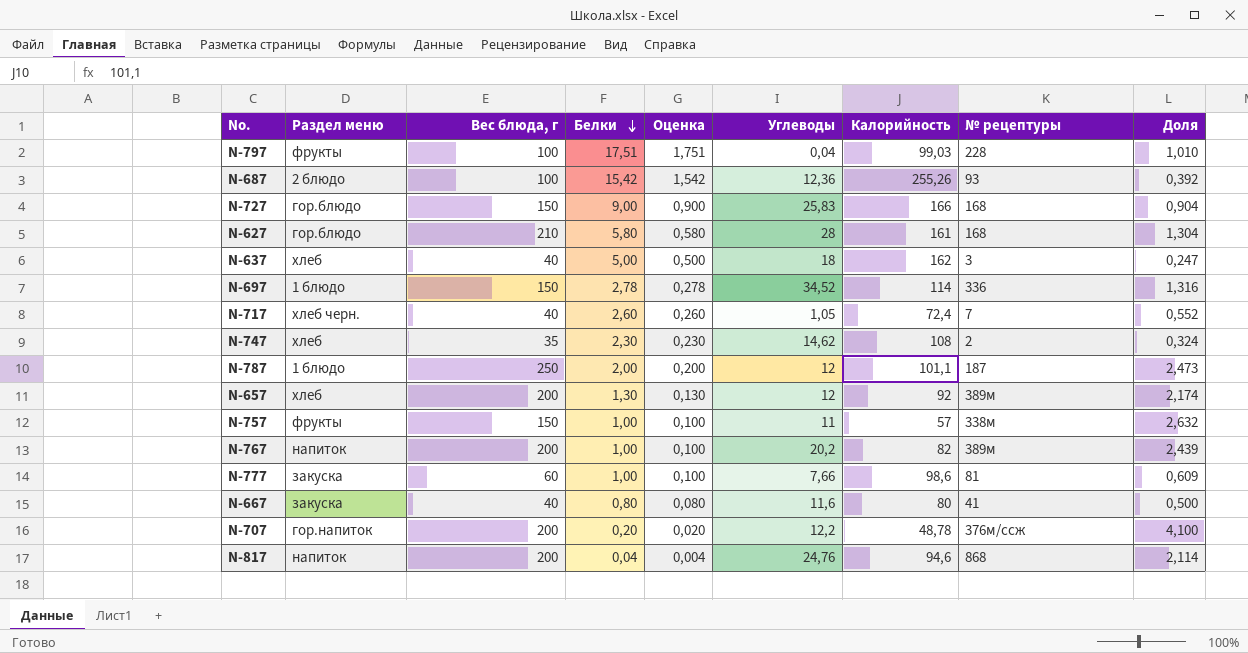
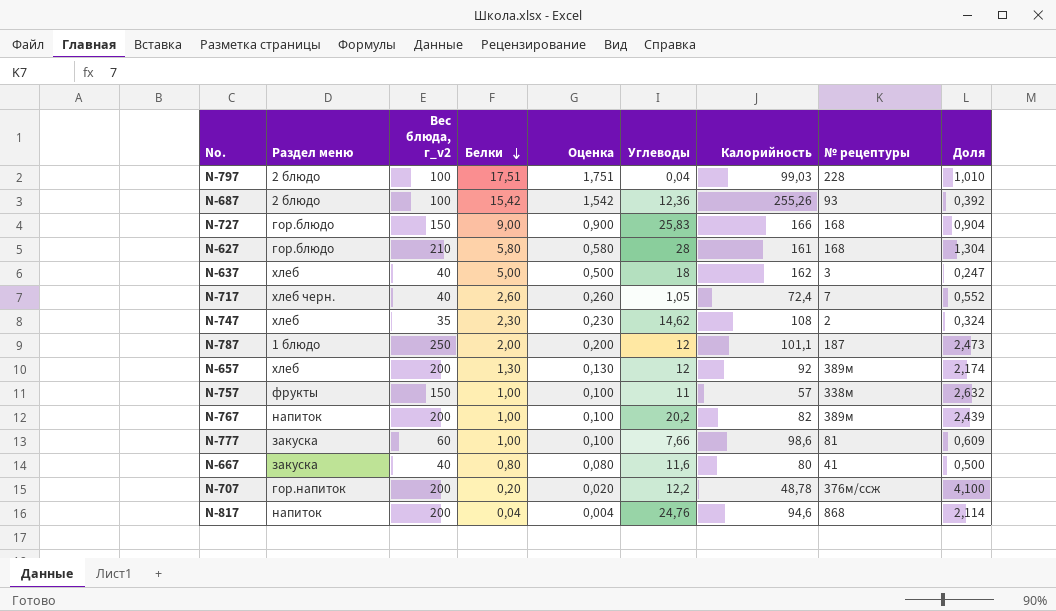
column name: Вес блюда, г -> Вес блюда, г_v2
row N-697: 1 блюдо | 150 | 2,78 | 0,278 | 34,52 | 114 | 336 | 1,316 -> none
N-797 | Раздел меню: фрукты -> 2 блюдо

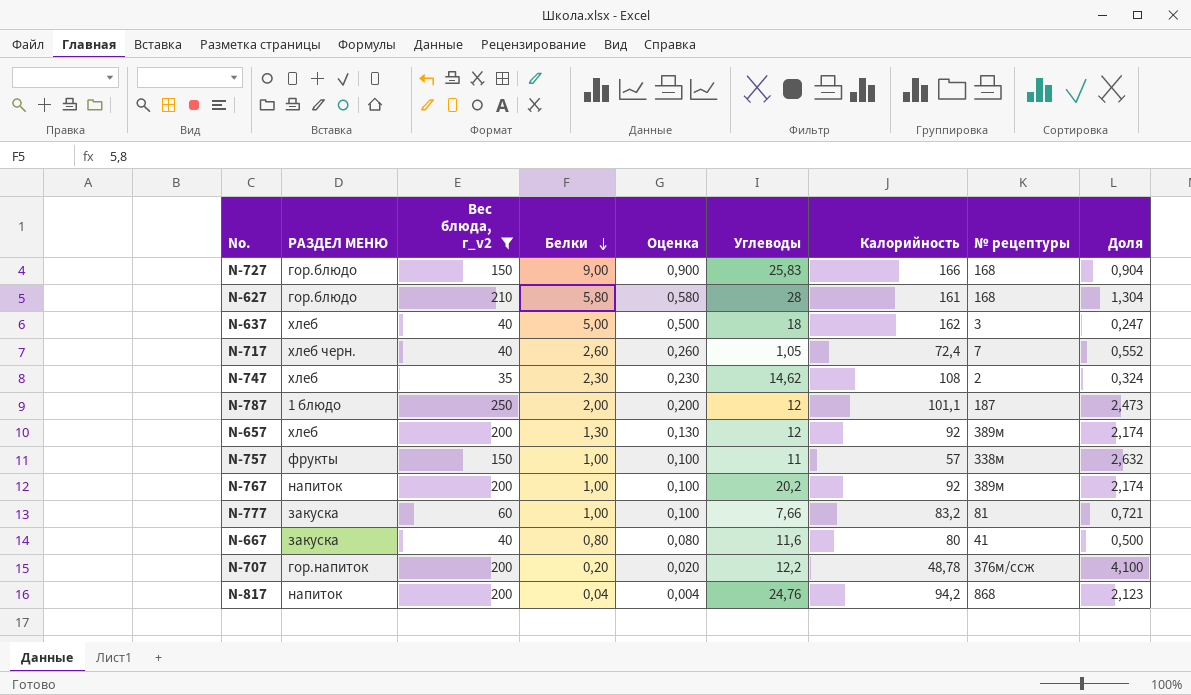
filter: none -> Вес блюда, г_v2 != 100
column name: Раздел меню -> РАЗДЕЛ МЕНЮ
N-767 | Калорийность: 82 -> 92
N-767 | Доля: 2,439 -> 2,174
N-777 | Калорийность: 98,6 -> 83,2
N-777 | Доля: 0,609 -> 0,721
N-817 | Калорийность: 94,6 -> 94,2
N-817 | Доля: 2,114 -> 2,123

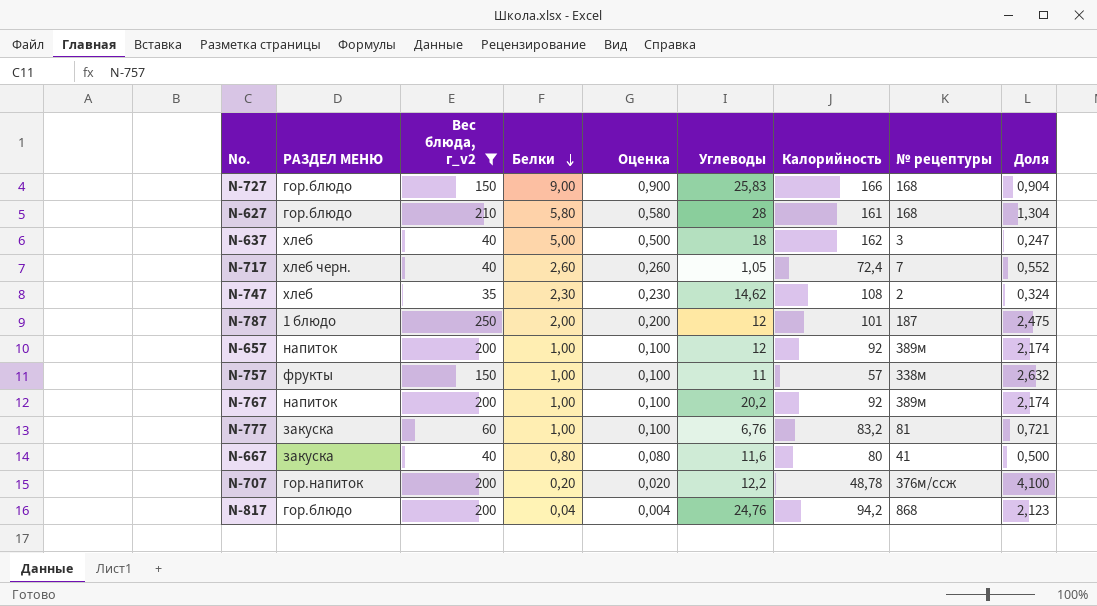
N-787 | Калорийность: 101,1 -> 101
N-787 | Доля: 2,473 -> 2,475
N-657 | РАЗДЕЛ МЕНЮ: хлеб -> напиток
N-657 | Белки: 1,30 -> 1,00
N-657 | Оценка: 0,130 -> 0,100
N-777 | Углеводы: 7,66 -> 6,76
N-817 | РАЗДЕЛ МЕНЮ: напиток -> гор.блюдо

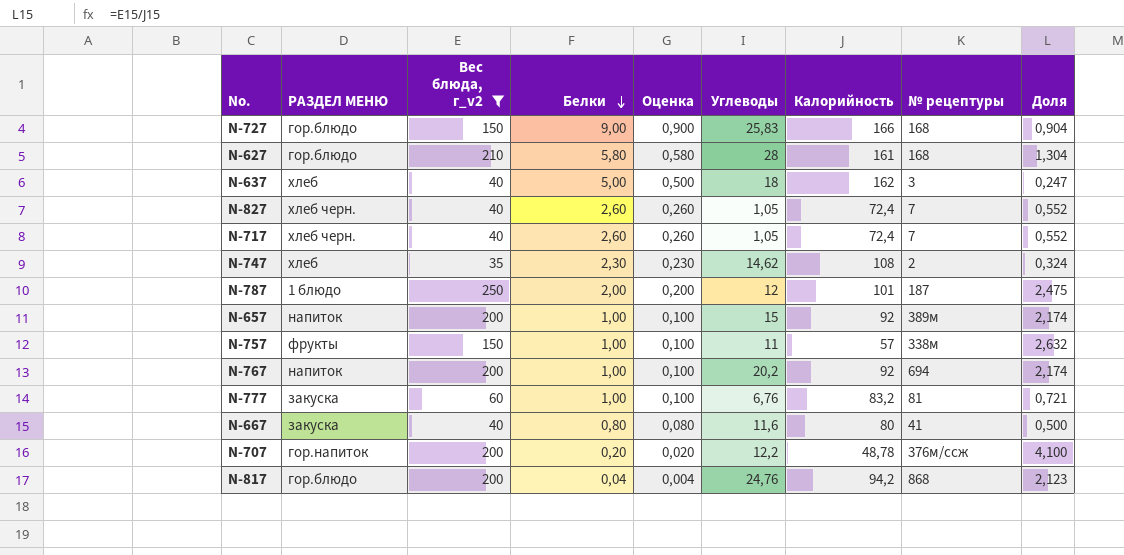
row N-827: none -> хлеб черн. | 40 | 2,60 | 0,260 | 1,05 | 72,4 | 7 | 0,552
N-657 | Углеводы: 12 -> 15
N-767 | № рецептуры: 389м -> 694

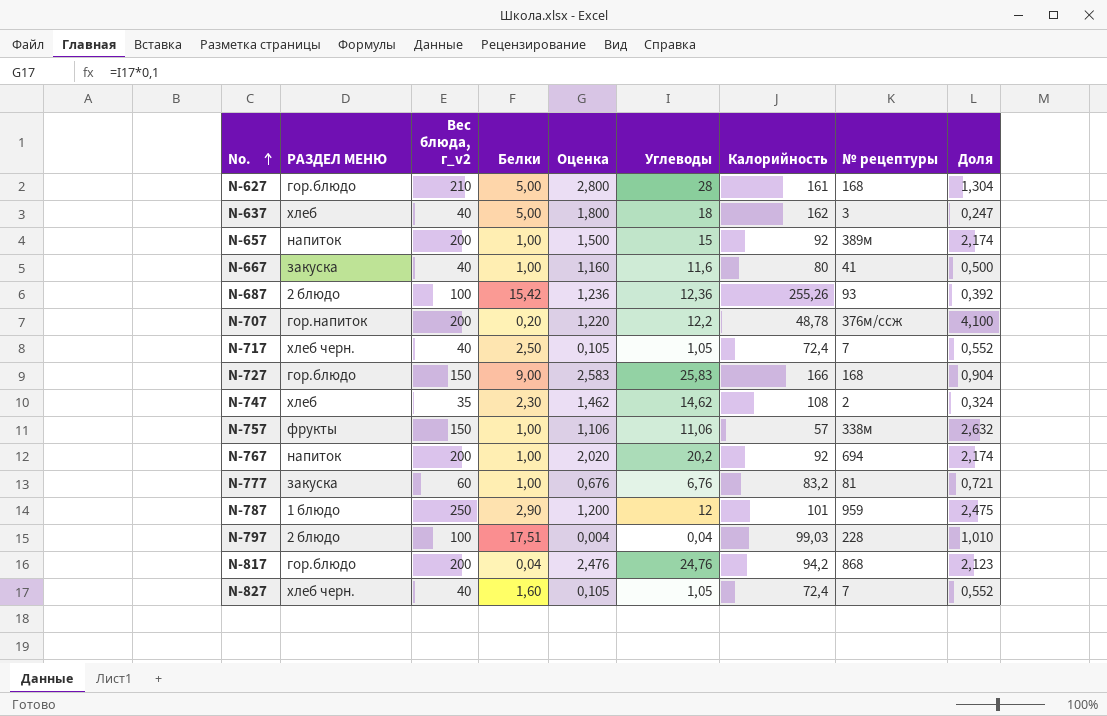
filter: Вес блюда, г_v2 != 100 -> none
row order: Белки descending -> No. ascending
column Оценка | formula: [Белки] * 0,1 -> [Углеводы] * 0,1
N-627 | Белки: 5,80 -> 5,00
N-667 | Белки: 0,80 -> 1,00
N-717 | Белки: 2,60 -> 2,50
N-757 | Углеводы: 11 -> 11,06
N-787 | Белки: 2,00 -> 2,90
N-787 | № рецептуры: 187 -> 959
N-827 | Белки: 2,60 -> 1,60

